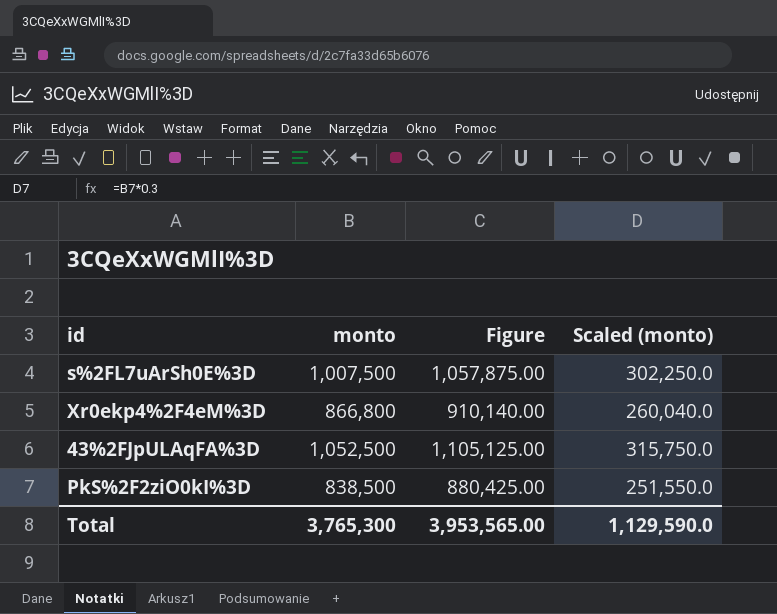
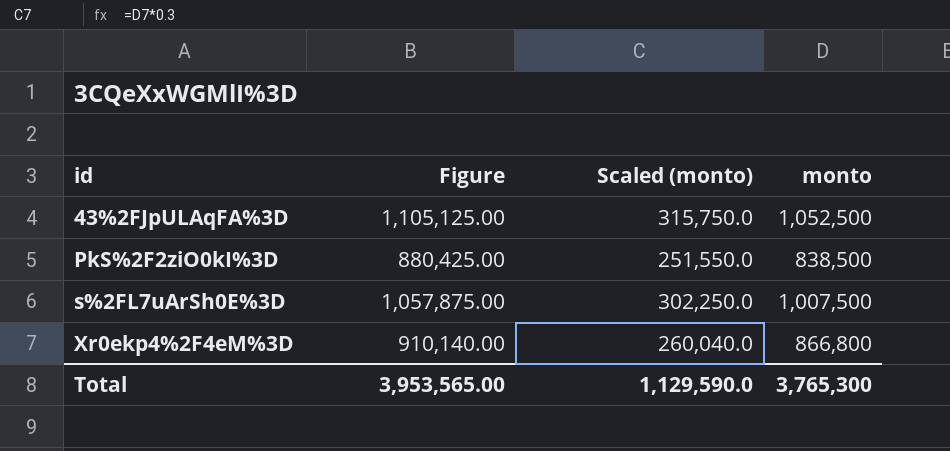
row order: none -> id ascending
column monto | position: 2 -> 4

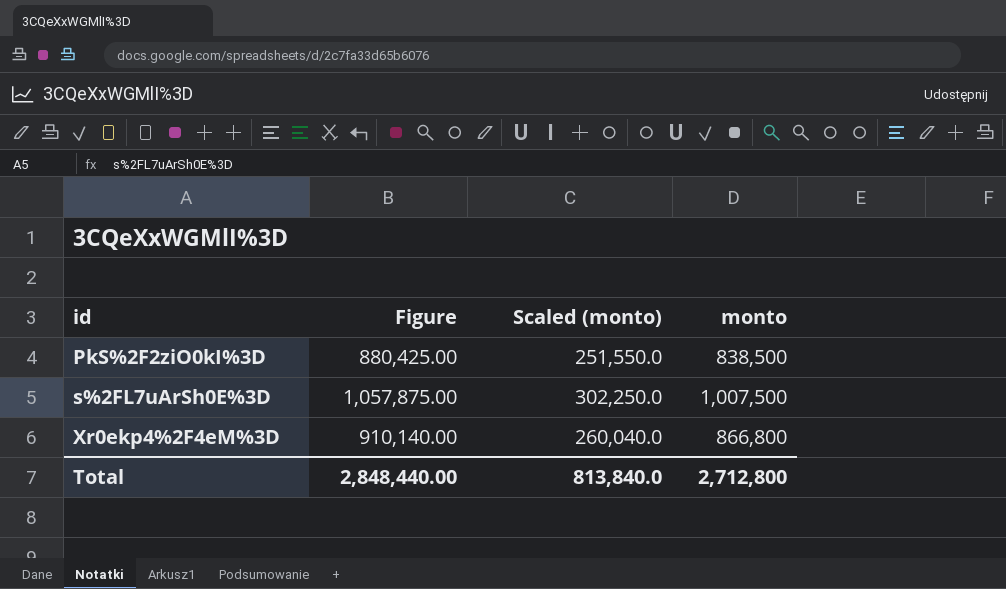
row 43%2FJpULAqFA%3D: 1,105,125.00 | 315,750.0 | 1,052,500 -> none
Total | Figure: 3,953,565.00 -> 2,848,440.00
Total | Scaled (monto): 1,129,590.0 -> 813,840.0
Total | monto: 3,765,300 -> 2,712,800

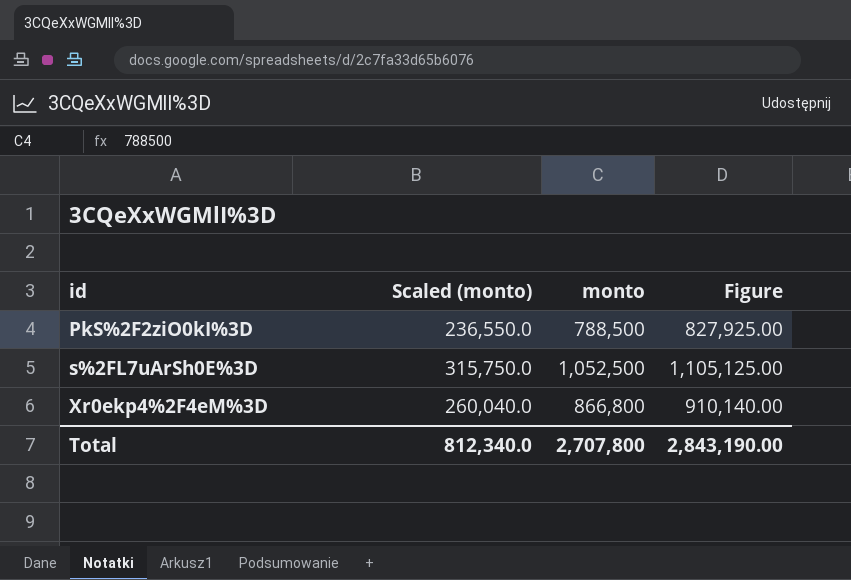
column Figure | position: 2 -> 4
PkS%2F2ziO0kI%3D | Scaled (monto): 251,550.0 -> 236,550.0
PkS%2F2ziO0kI%3D | monto: 838,500 -> 788,500
PkS%2F2ziO0kI%3D | Figure: 880,425.00 -> 827,925.00
s%2FL7uArSh0E%3D | Scaled (monto): 302,250.0 -> 315,750.0
s%2FL7uArSh0E%3D | monto: 1,007,500 -> 1,052,500
s%2FL7uArSh0E%3D | Figure: 1,057,875.00 -> 1,105,125.00
Total | Scaled (monto): 813,840.0 -> 812,340.0
Total | monto: 2,712,800 -> 2,707,800
Total | Figure: 2,848,440.00 -> 2,843,190.00

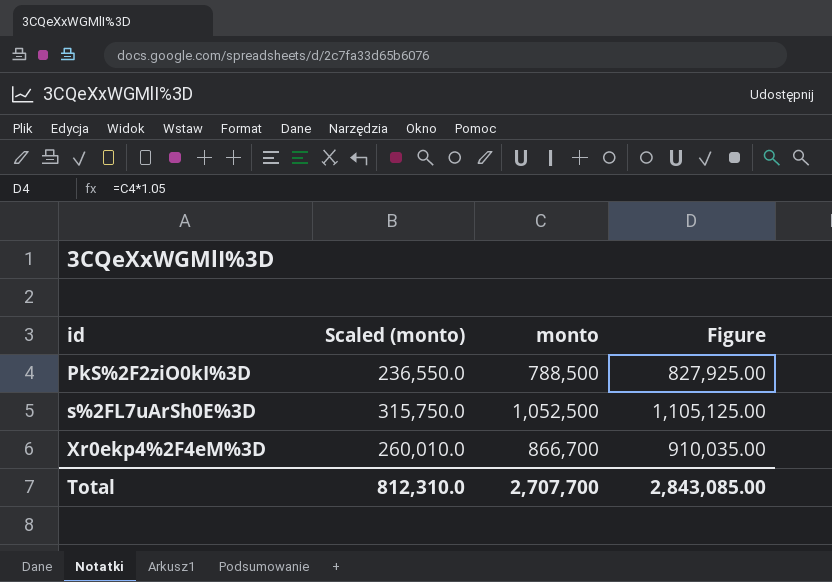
Xr0ekp4%2F4eM%3D | Scaled (monto): 260,040.0 -> 260,010.0
Xr0ekp4%2F4eM%3D | monto: 866,800 -> 866,700
Xr0ekp4%2F4eM%3D | Figure: 910,140.00 -> 910,035.00
Total | Scaled (monto): 812,340.0 -> 812,310.0
Total | monto: 2,707,800 -> 2,707,700
Total | Figure: 2,843,190.00 -> 2,843,085.00

